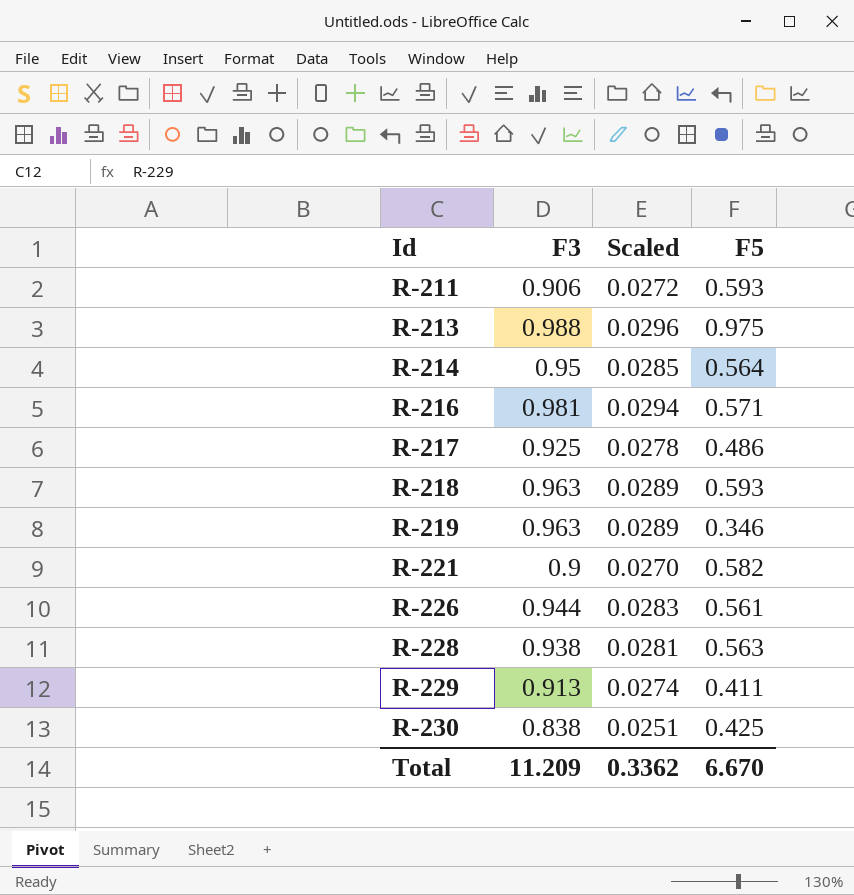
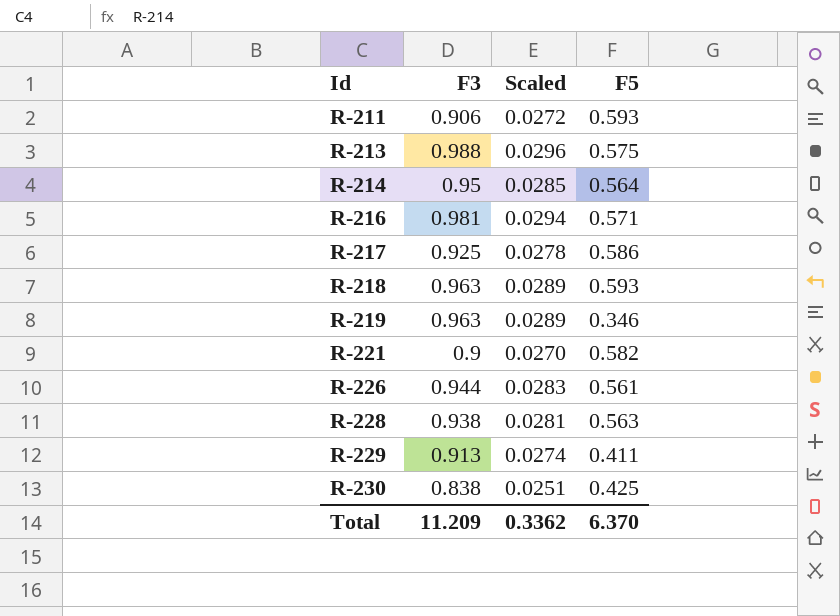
R-213 | F5: 0.975 -> 0.575
R-217 | F5: 0.486 -> 0.586
Total | F5: 6.670 -> 6.370

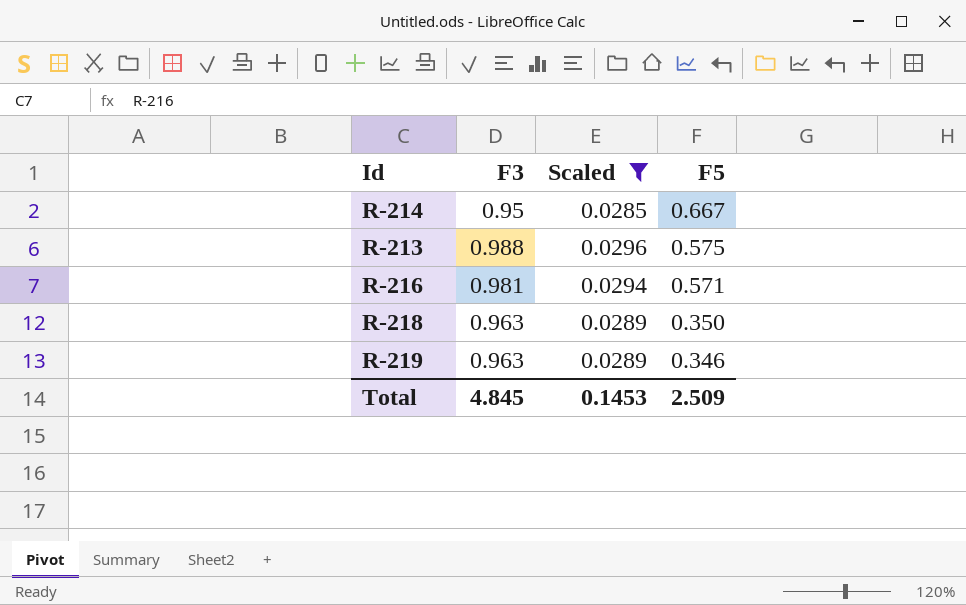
filter: none -> Scaled >= 0.0285
row order: Id ascending -> F5 descending
R-214 | F5: 0.564 -> 0.667
R-218 | F5: 0.593 -> 0.350
Total | F3: 11.209 -> 4.845
Total | Scaled: 0.3362 -> 0.1453
Total | F5: 6.370 -> 2.509

